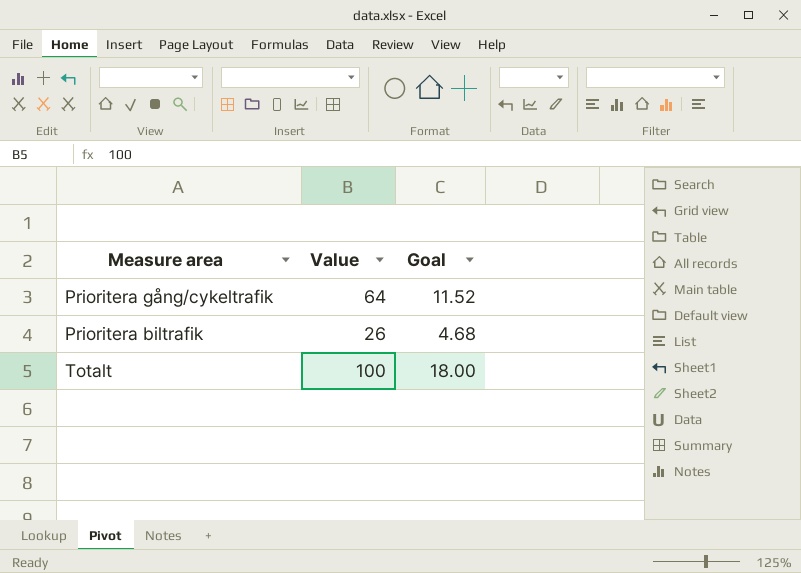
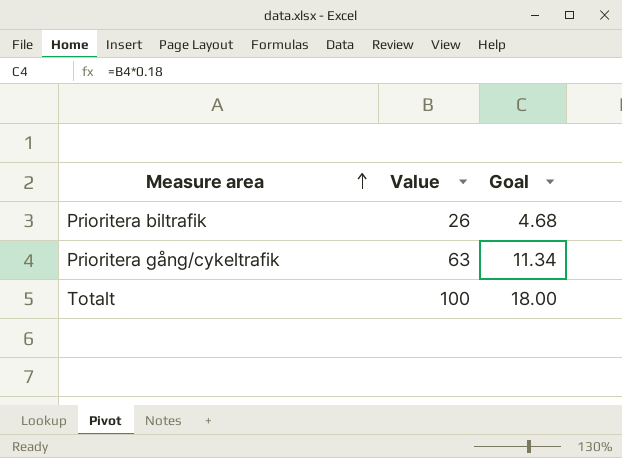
row order: none -> Measure area ascending
Prioritera gång/cykeltrafik | Value: 64 -> 63
Prioritera gång/cykeltrafik | Goal: 11.52 -> 11.34

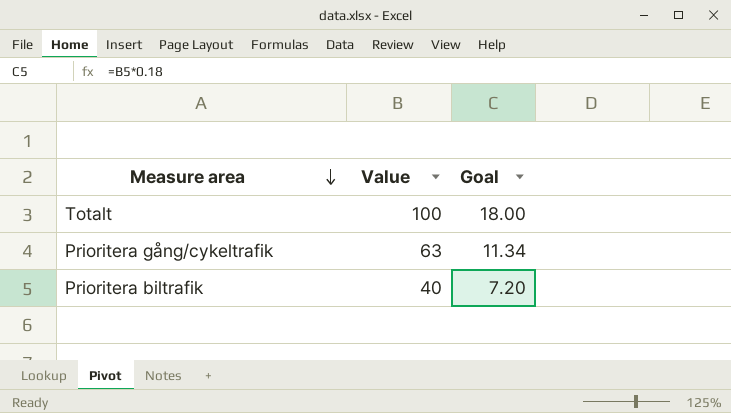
row order: Measure area ascending -> Measure area descending
Prioritera biltrafik | Value: 26 -> 40
Prioritera biltrafik | Goal: 4.68 -> 7.20

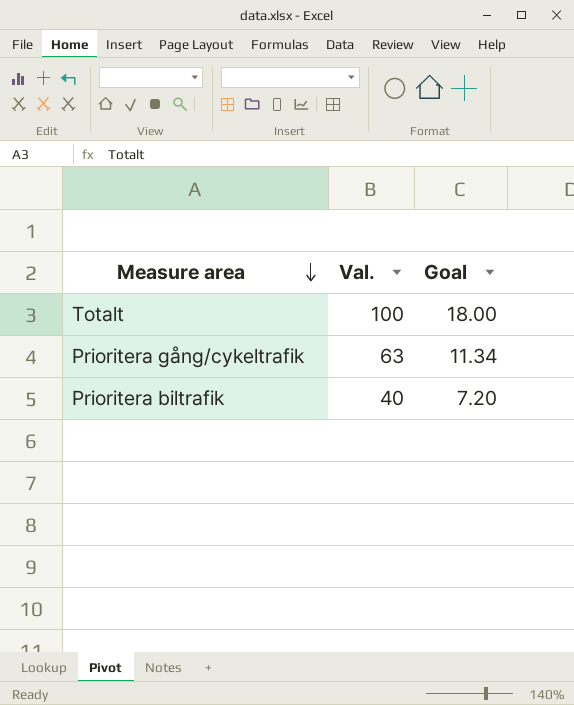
column name: Value -> Val.

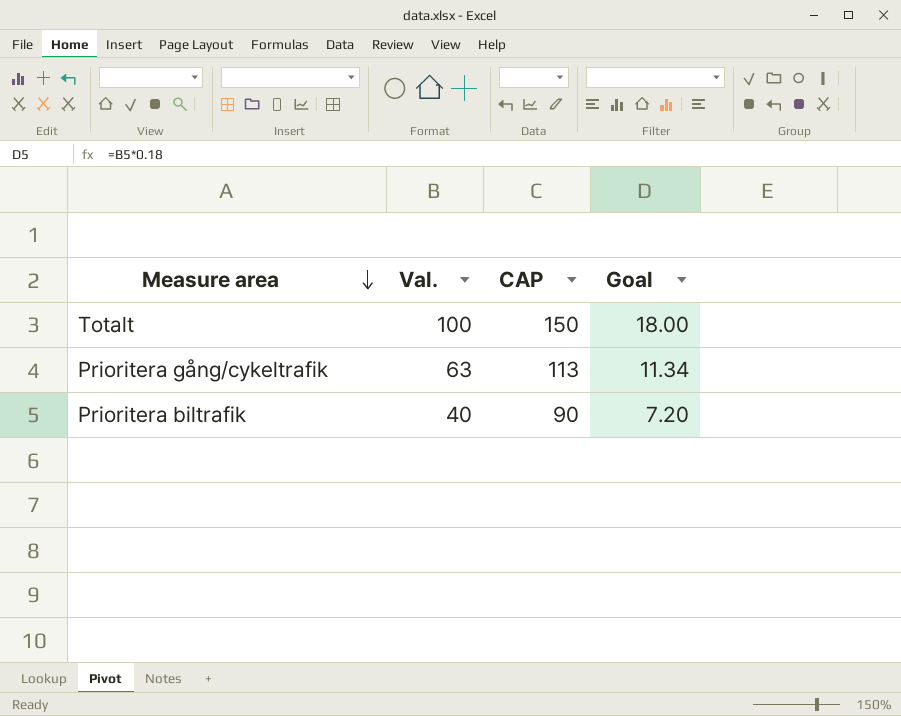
column CAP | formula: none -> [Val.] + 50

